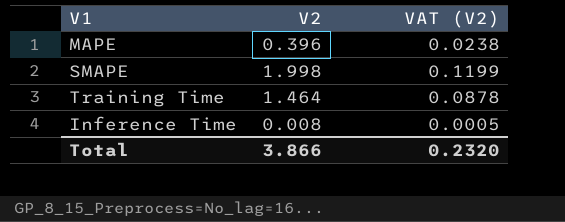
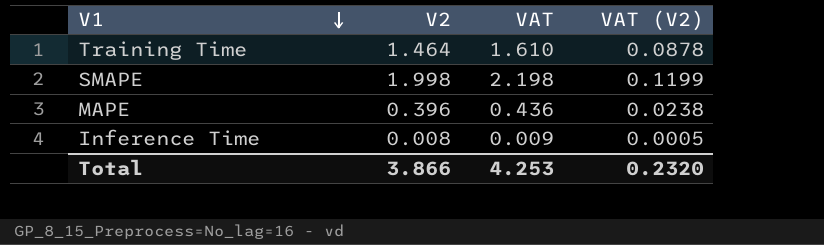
row order: none -> V1 descending
column VAT | formula: none -> [V2] * 1.1

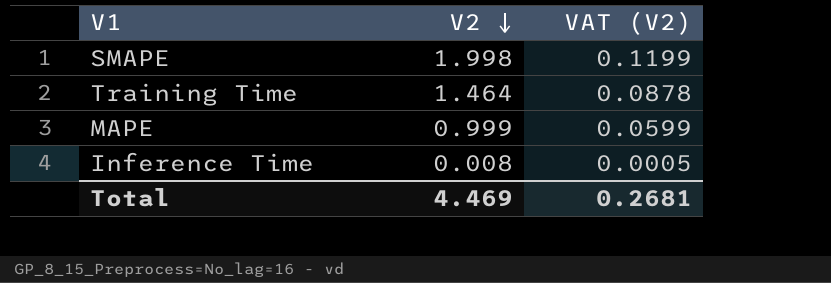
row order: V1 descending -> V2 descending
column VAT | formula: [V2] * 1.1 -> none
MAPE | V2: 0.396 -> 0.999
MAPE | VAT (V2): 0.0238 -> 0.0599
Total | V2: 3.866 -> 4.469
Total | VAT (V2): 0.2320 -> 0.2681

